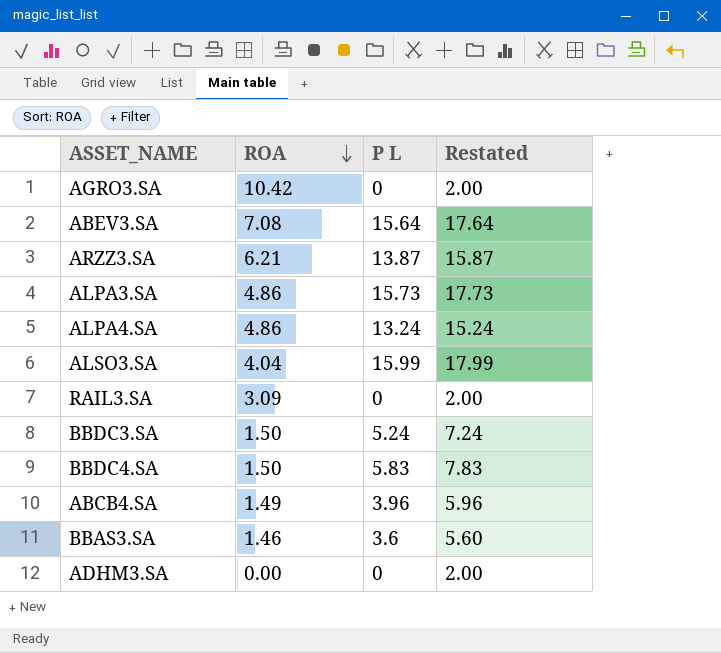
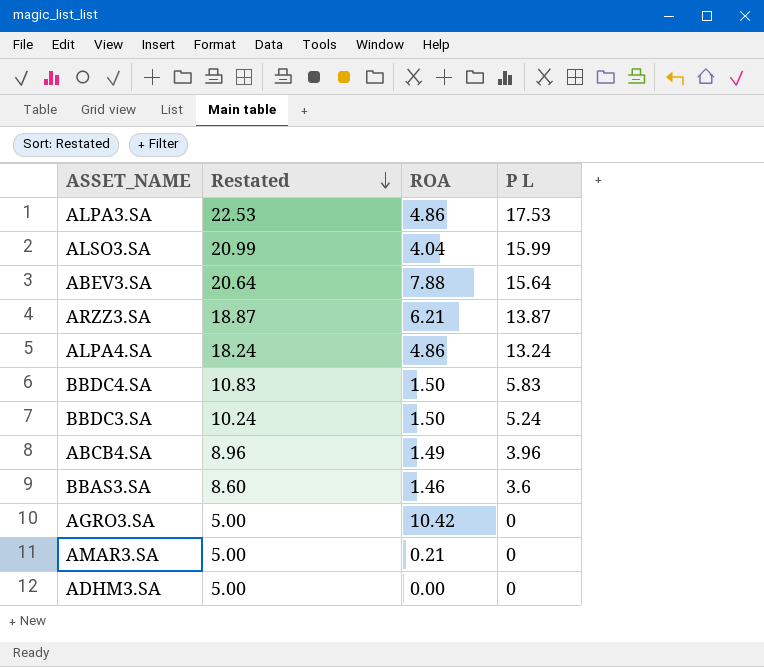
row order: ROA descending -> Restated descending
column Restated | formula: [P L] + 2 -> [P L] + 5
column Restated | position: 4 -> 2
row RAIL3.SA: 3.09 | 0 | 2.00 -> none
ALPA3.SA | P L: 15.73 -> 17.53
ABEV3.SA | ROA: 7.08 -> 7.88
row AMAR3.SA: none -> 5.00 | 0.21 | 0

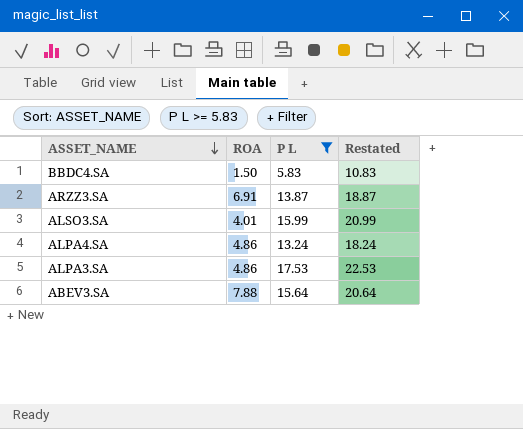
filter: none -> P L >= 5.83
row order: Restated descending -> ASSET_NAME descending
column Restated | position: 2 -> 4
ARZZ3.SA | ROA: 6.21 -> 6.91
ALSO3.SA | ROA: 4.04 -> 4.01

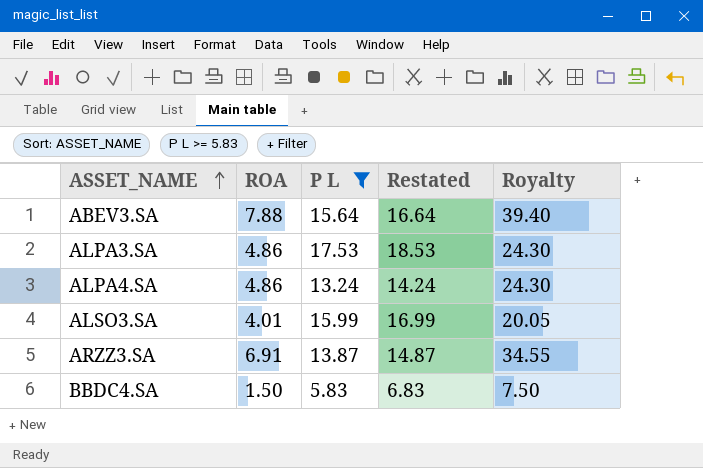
row order: ASSET_NAME descending -> ASSET_NAME ascending
column Restated | formula: [P L] + 5 -> [P L] + 1
column Royalty | formula: none -> [ROA] * 5

